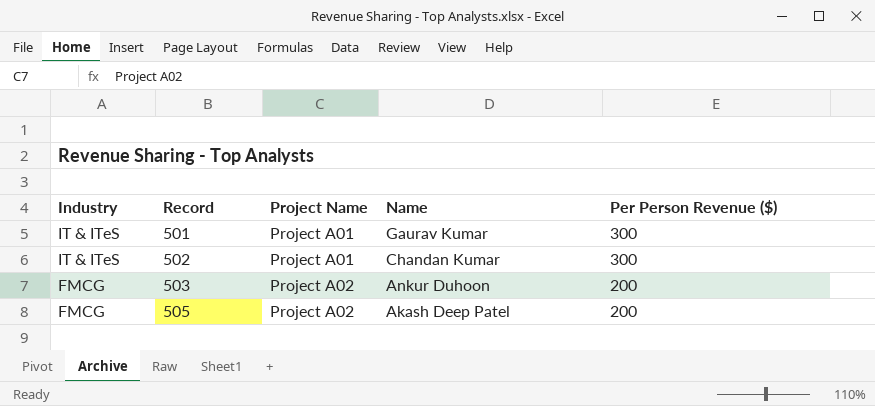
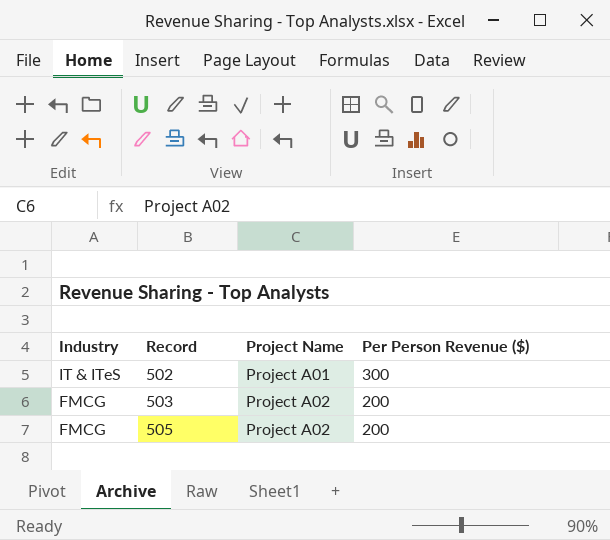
column Name | position: 4 -> none
row 501: IT & ITeS | Project A01 | Gaurav Kumar | 300 -> none

